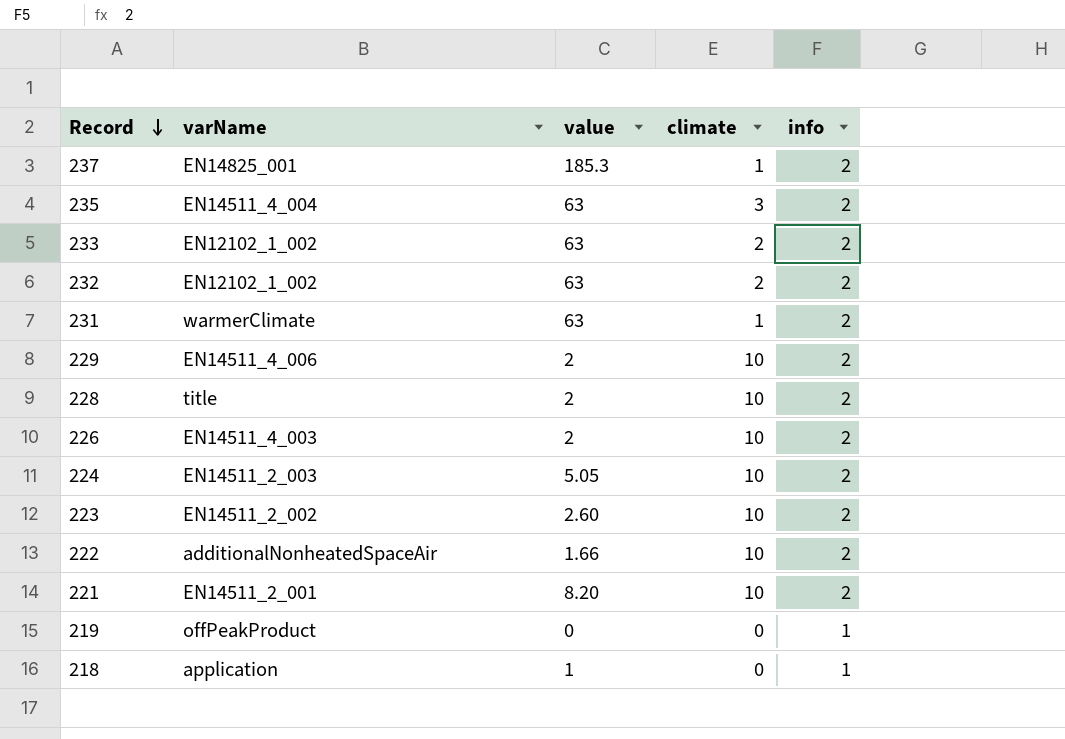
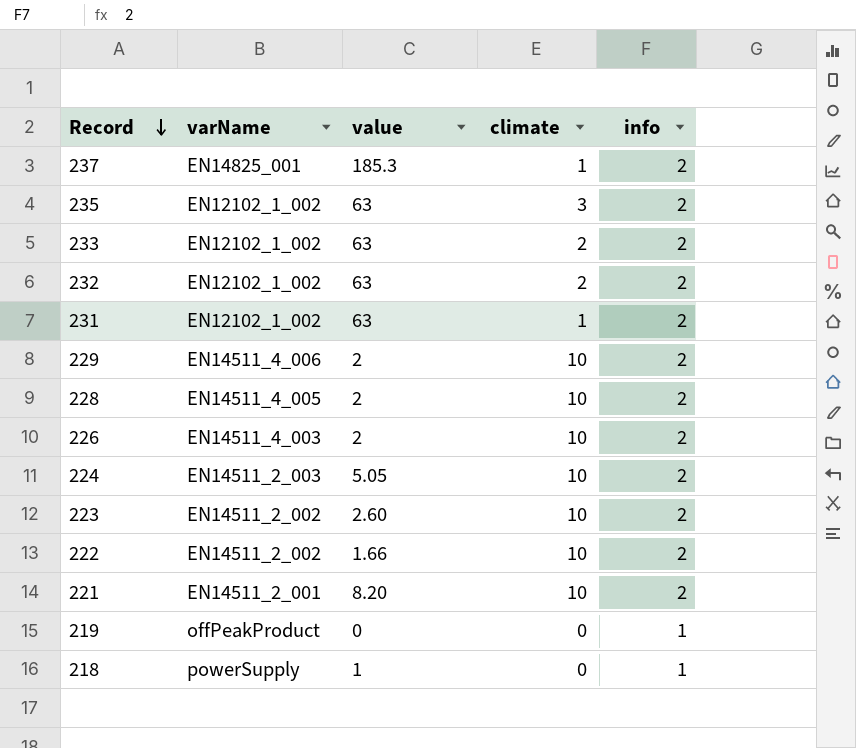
235 | varName: EN14511_4_004 -> EN12102_1_002
231 | varName: warmerClimate -> EN12102_1_002
228 | varName: title -> EN14511_4_005
222 | varName: additionalNonheatedSpaceAir -> EN14511_2_002
218 | varName: application -> powerSupply

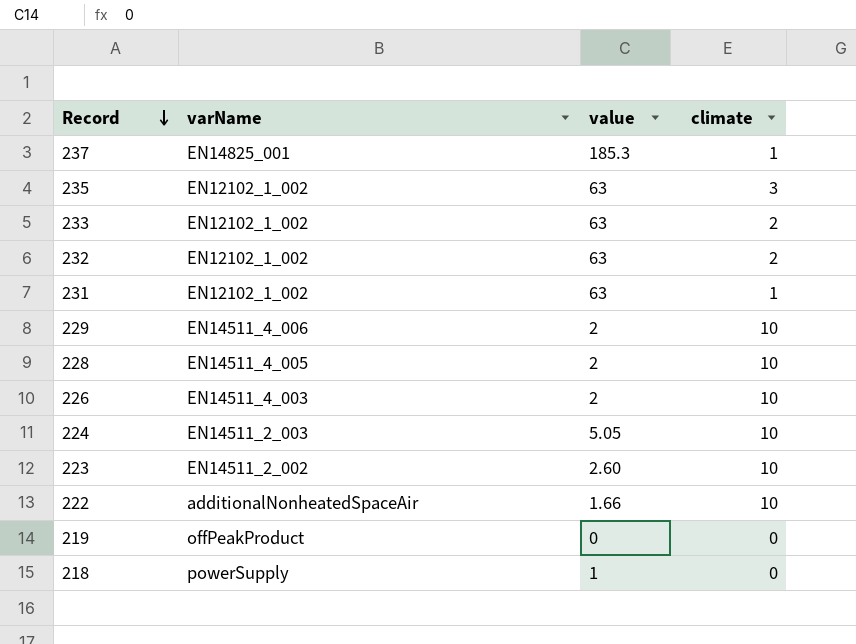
column info | position: 5 -> none
row 221: EN14511_2_001 | 8.20 | 10 | 2 -> none
222 | varName: EN14511_2_002 -> additionalNonheatedSpaceAir

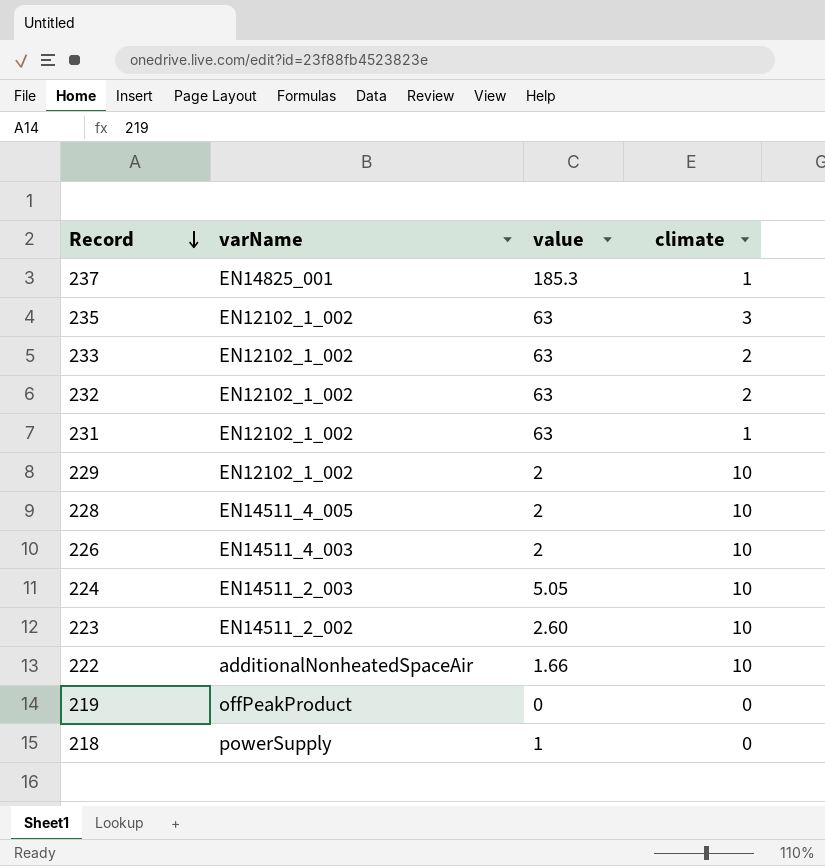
229 | varName: EN14511_4_006 -> EN12102_1_002

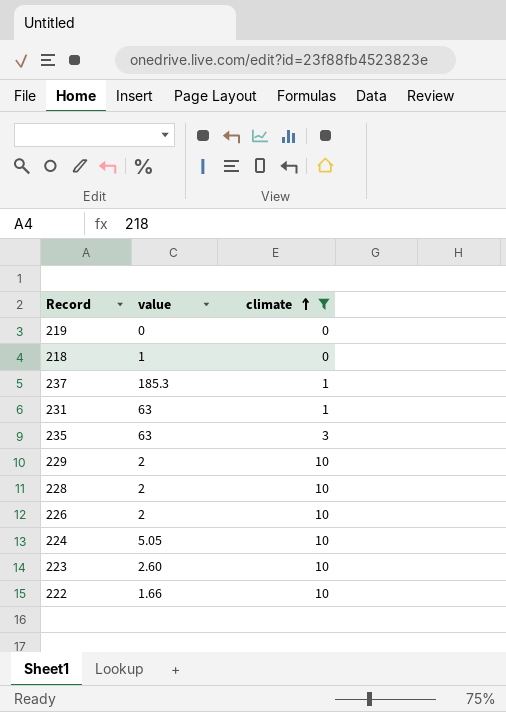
filter: none -> climate != 2
row order: Record descending -> climate ascending
column varName | position: 2 -> none

